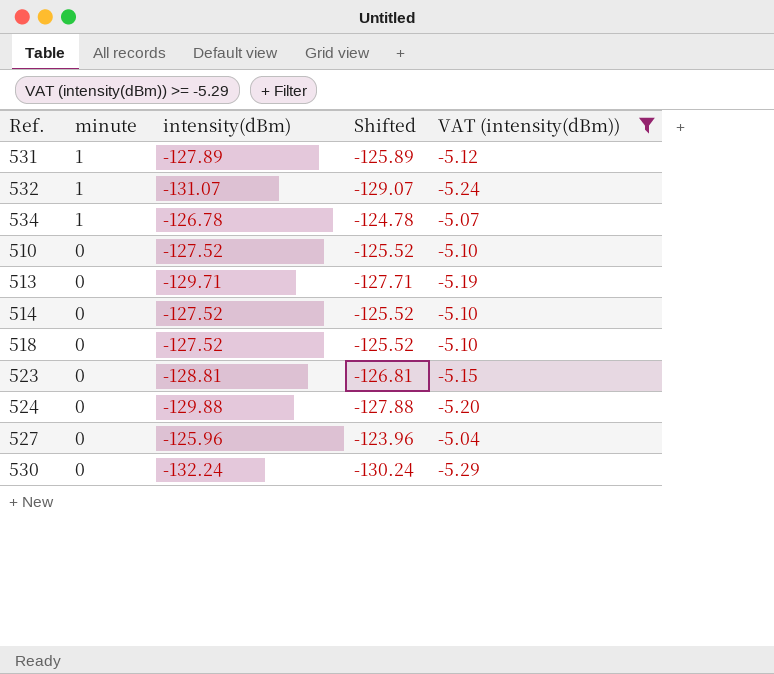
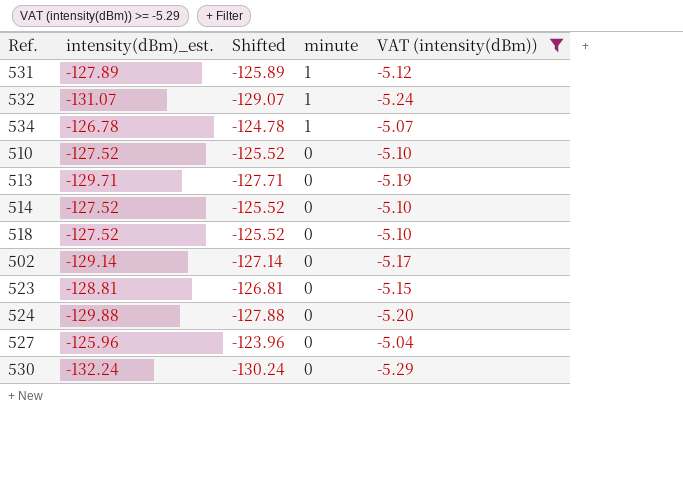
column name: intensity(dBm) -> intensity(dBm)_est.
column minute | position: 2 -> 4
row 502: none -> -129.14 | -127.14 | 0 | -5.17

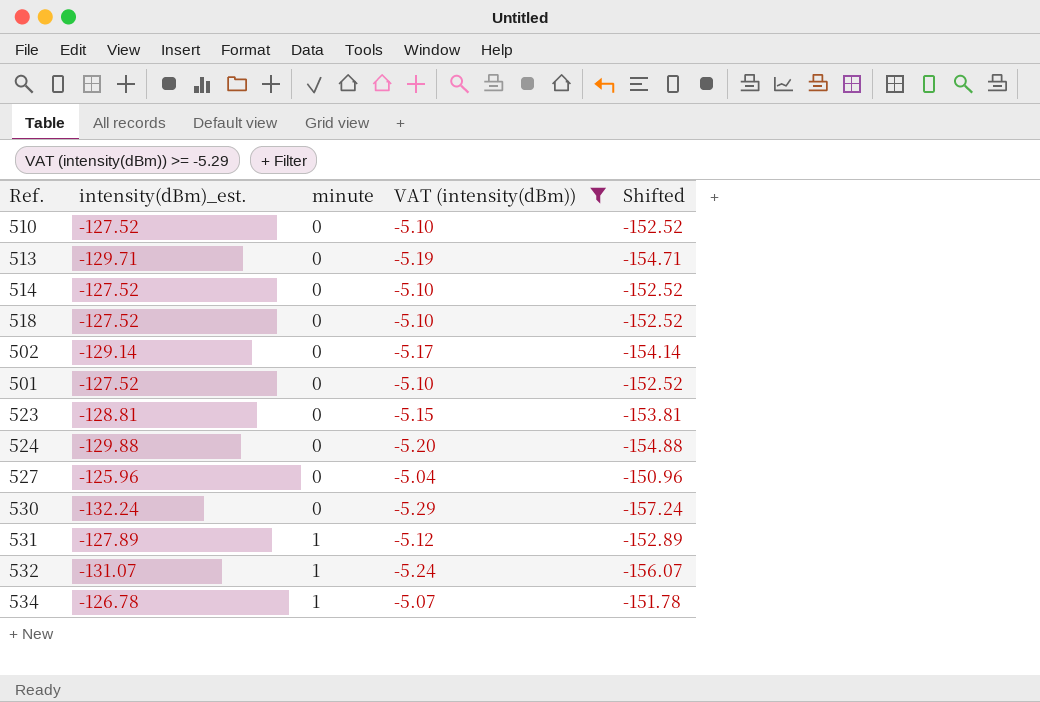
row order: minute descending -> minute ascending
column Shifted | formula: [intensity(dBm)_est.] + 2 -> [intensity(dBm)_est.] - 25
column Shifted | position: 3 -> 5
row 501: none -> -127.52 | 0 | -5.10 | -152.52

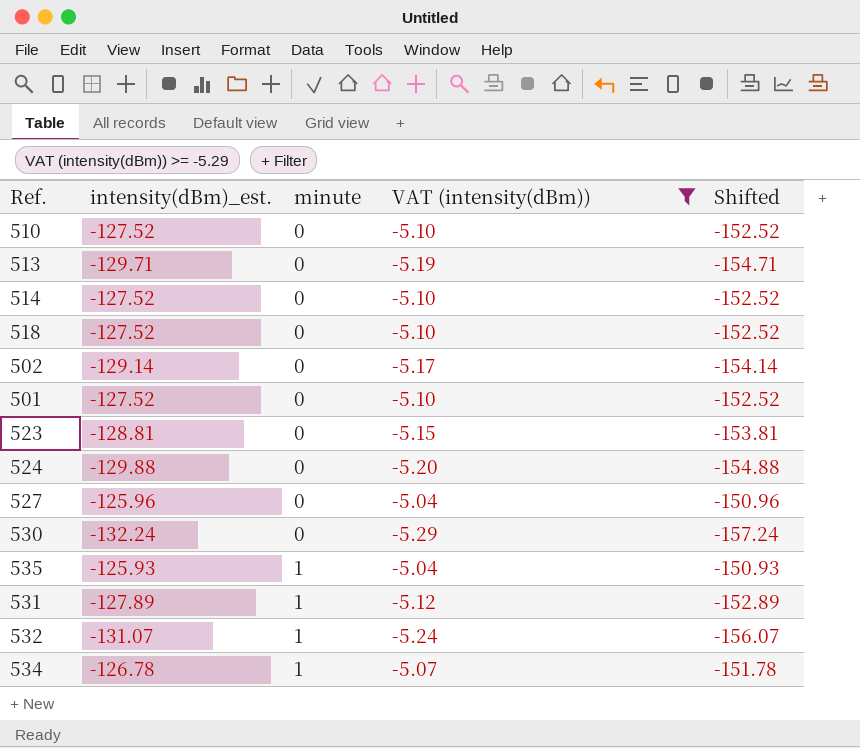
row 535: none -> -125.93 | 1 | -5.04 | -150.93

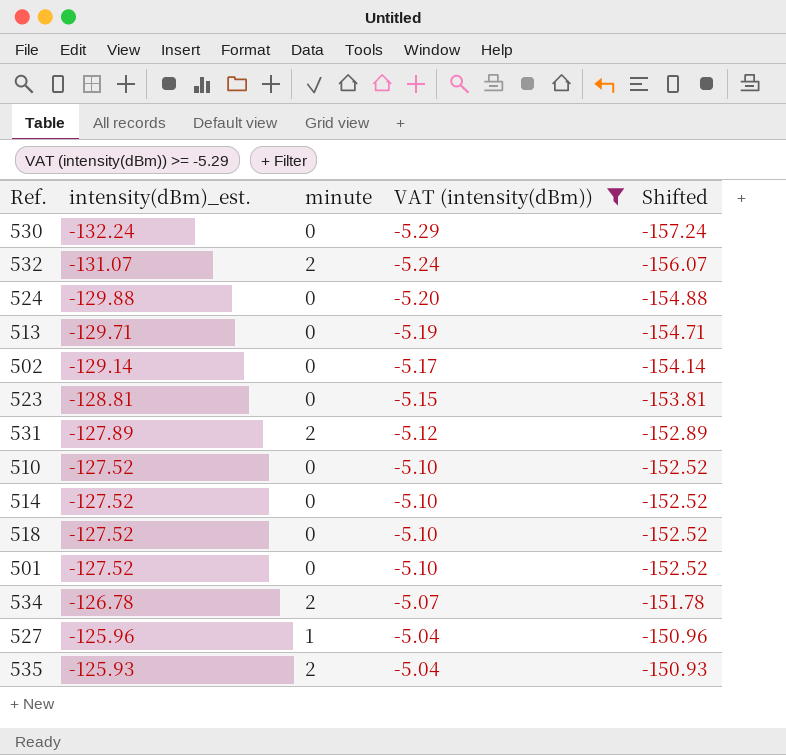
row order: minute ascending -> intensity(dBm)_est. ascending
532 | minute: 1 -> 2
531 | minute: 1 -> 2
534 | minute: 1 -> 2
527 | minute: 0 -> 1
535 | minute: 1 -> 2

